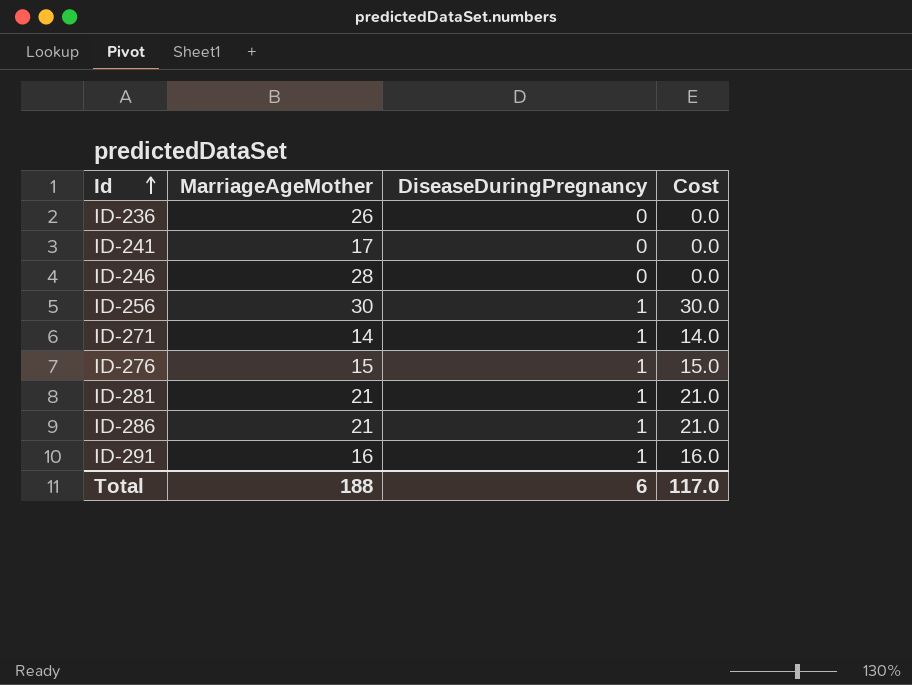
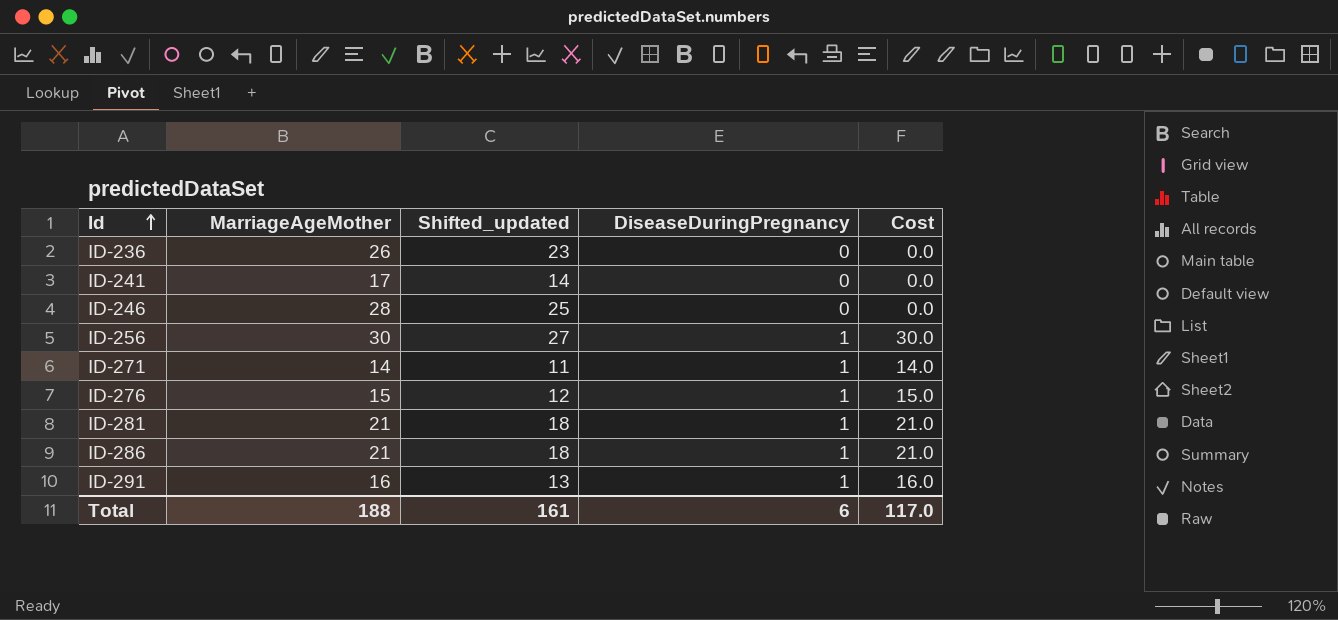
column Shifted_updated | formula: none -> [MarriageAgeMother] - 3

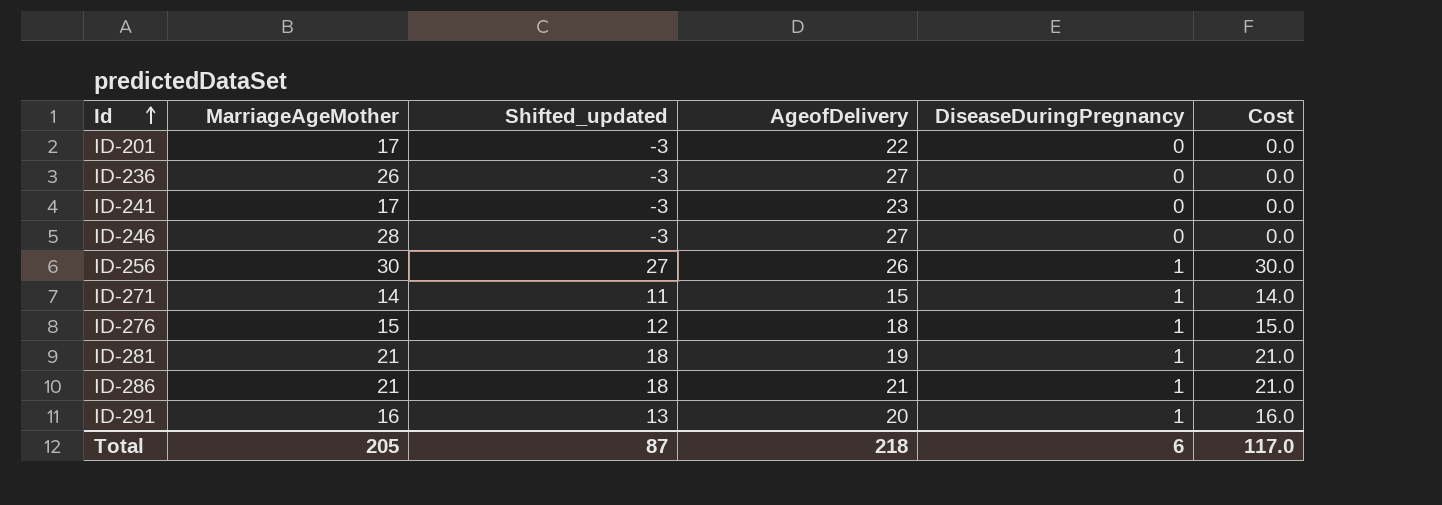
column Shifted_updated | formula: [MarriageAgeMother] - 3 -> [Cost] - 3
column AgeofDelivery | position: none -> 4
row ID-201: none -> 17 | -3 | 22 | 0 | 0.0
Total | MarriageAgeMother: 188 -> 205
Total | Shifted_updated: 161 -> 87

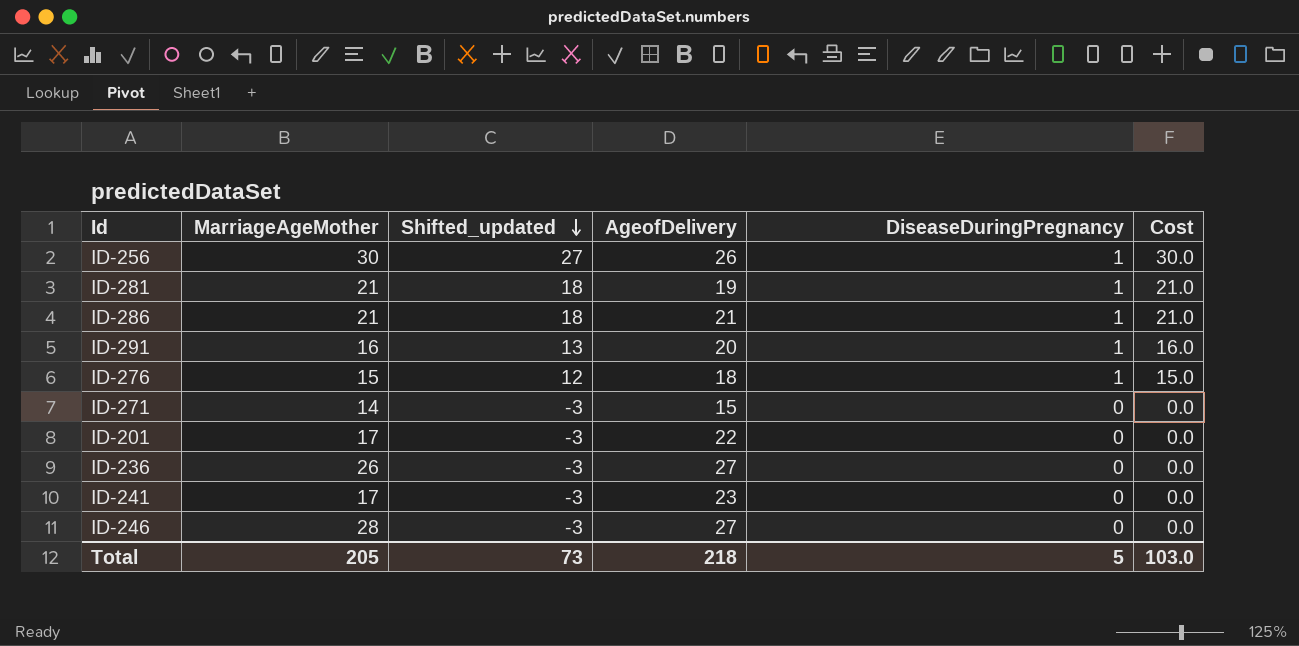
row order: Id ascending -> Shifted_updated descending
ID-271 | Shifted_updated: 11 -> -3
ID-271 | DiseaseDuringPregnancy: 1 -> 0
ID-271 | Cost: 14.0 -> 0.0
Total | Shifted_updated: 87 -> 73
Total | DiseaseDuringPregnancy: 6 -> 5
Total | Cost: 117.0 -> 103.0

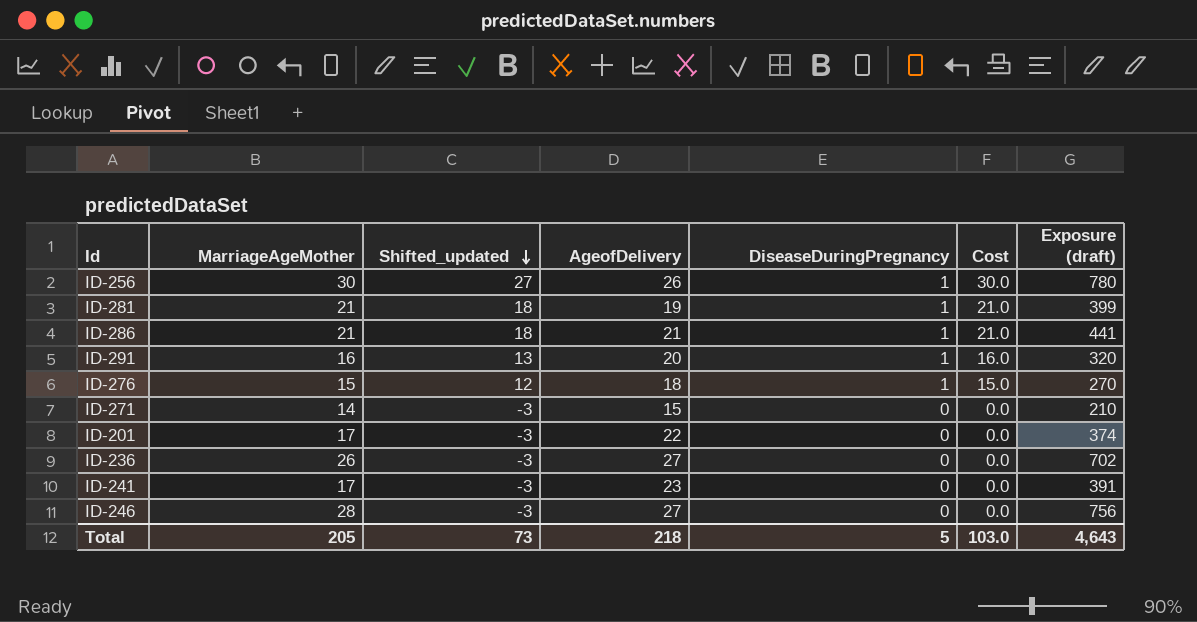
column Exposure (draft) | formula: none -> [MarriageAgeMother] * [AgeofDelivery]

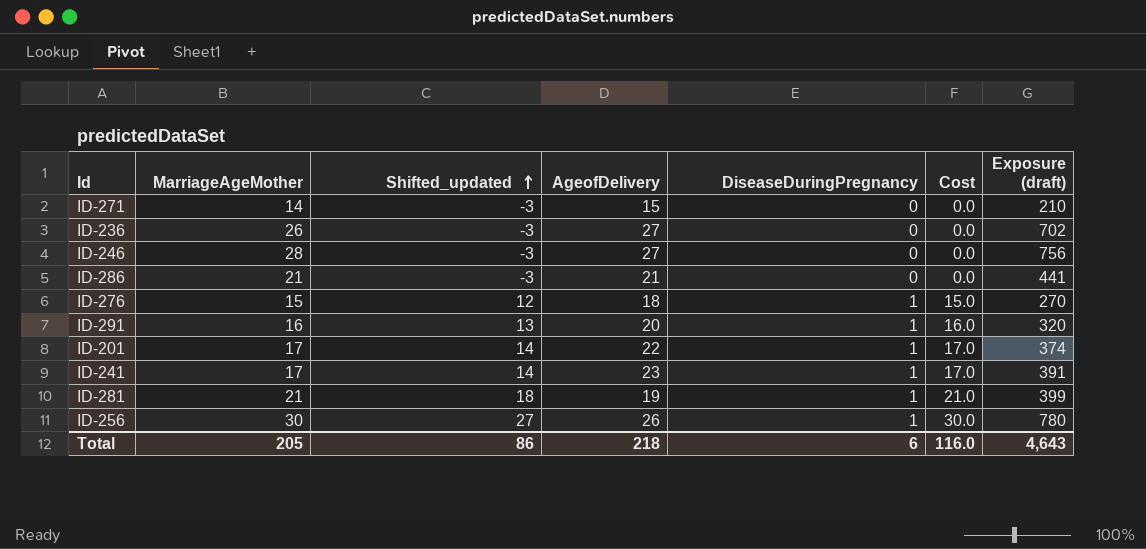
row order: Shifted_updated descending -> Shifted_updated ascending
ID-286 | Shifted_updated: 18 -> -3
ID-286 | DiseaseDuringPregnancy: 1 -> 0
ID-286 | Cost: 21.0 -> 0.0
ID-201 | Shifted_updated: -3 -> 14
ID-201 | DiseaseDuringPregnancy: 0 -> 1
ID-201 | Cost: 0.0 -> 17.0
ID-241 | Shifted_updated: -3 -> 14
ID-241 | DiseaseDuringPregnancy: 0 -> 1
ID-241 | Cost: 0.0 -> 17.0
Total | Shifted_updated: 73 -> 86
Total | DiseaseDuringPregnancy: 5 -> 6
Total | Cost: 103.0 -> 116.0

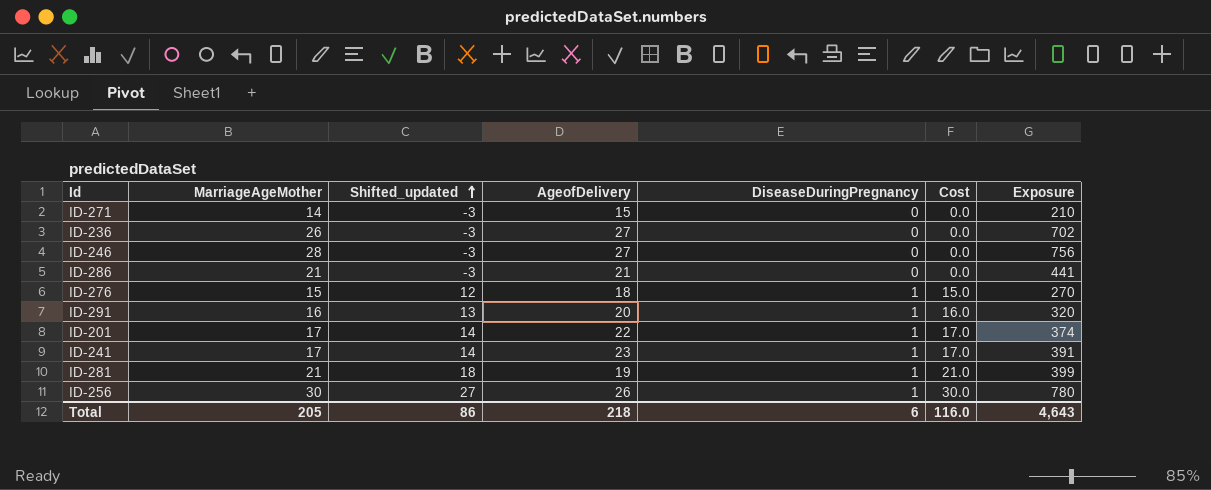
column name: Exposure (draft) -> Exposure

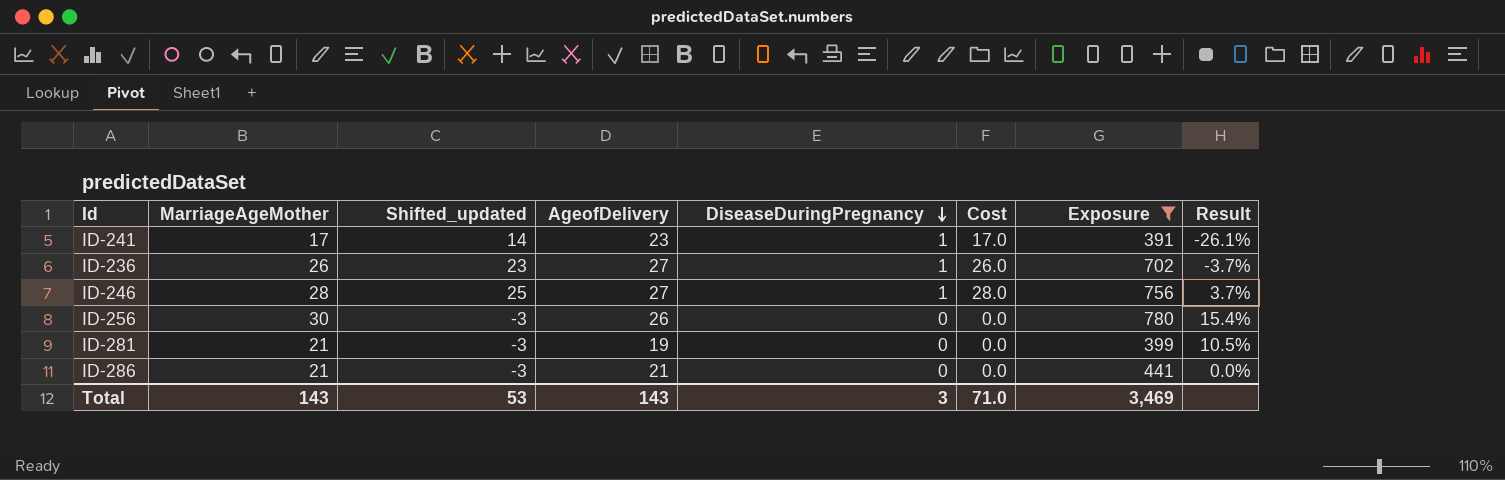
filter: none -> Exposure >= 391
row order: Shifted_updated ascending -> DiseaseDuringPregnancy descending
column Result | formula: none -> ([MarriageAgeMother] - [AgeofDelivery]) / [AgeofDelivery]
ID-236 | Shifted_updated: -3 -> 23
ID-236 | DiseaseDuringPregnancy: 0 -> 1
ID-236 | Cost: 0.0 -> 26.0
ID-246 | Shifted_updated: -3 -> 25
ID-246 | DiseaseDuringPregnancy: 0 -> 1
ID-246 | Cost: 0.0 -> 28.0
ID-256 | Shifted_updated: 27 -> -3
ID-256 | DiseaseDuringPregnancy: 1 -> 0
ID-256 | Cost: 30.0 -> 0.0
ID-281 | Shifted_updated: 18 -> -3
ID-281 | DiseaseDuringPregnancy: 1 -> 0
ID-281 | Cost: 21.0 -> 0.0
Total | MarriageAgeMother: 205 -> 143
Total | Shifted_updated: 86 -> 53
Total | AgeofDelivery: 218 -> 143
Total | DiseaseDuringPregnancy: 6 -> 3
Total | Cost: 116.0 -> 71.0
Total | Exposure: 4,643 -> 3,469

